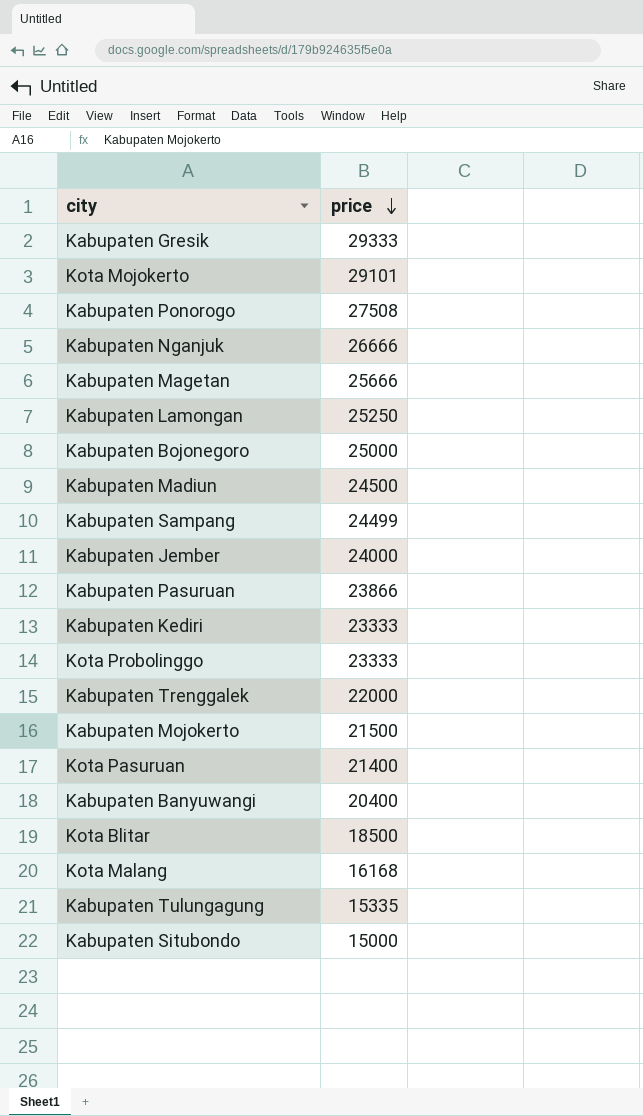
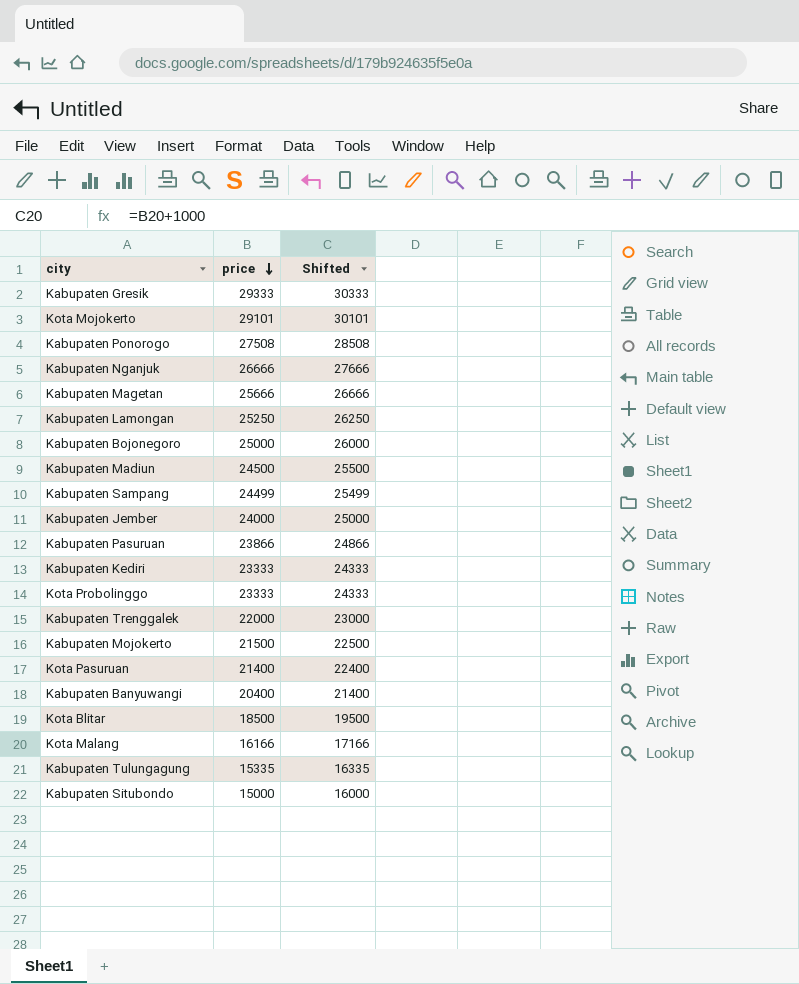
column Shifted | formula: none -> [price] + 1000
Kota Malang | price: 16168 -> 16166

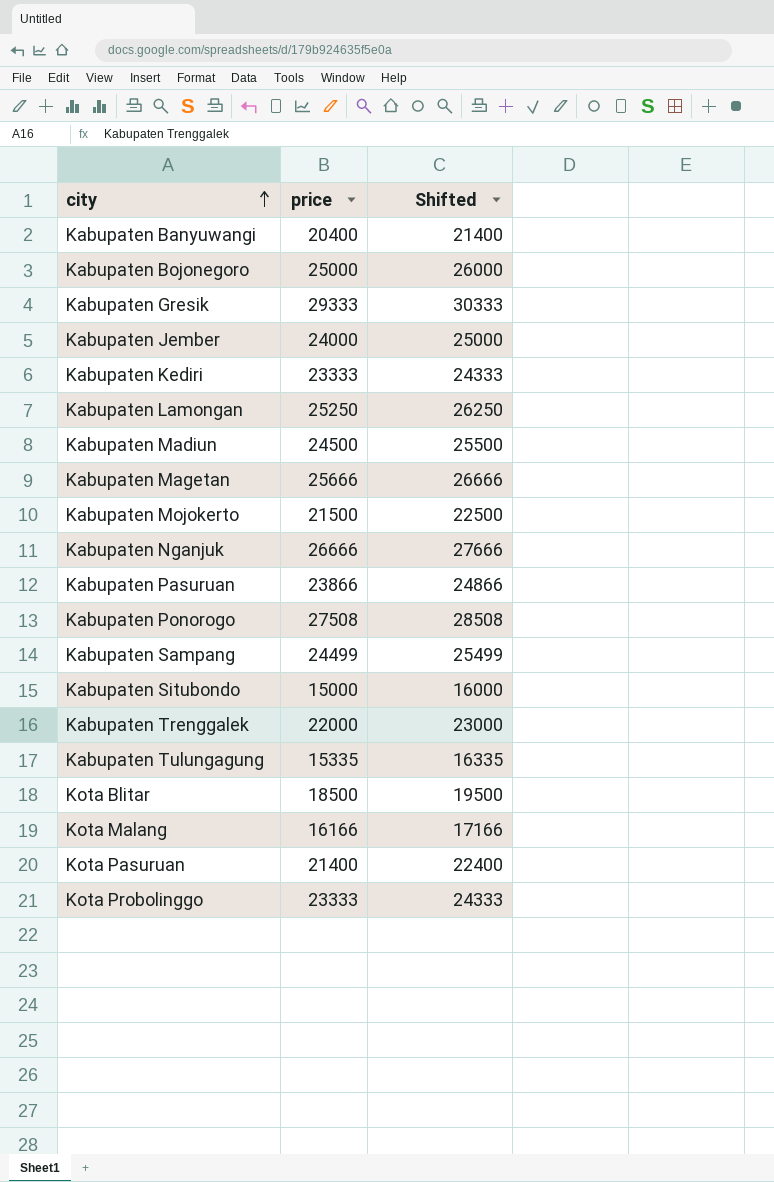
row order: price descending -> city ascending
row Kota Mojokerto: 29101 | 30101 -> none

